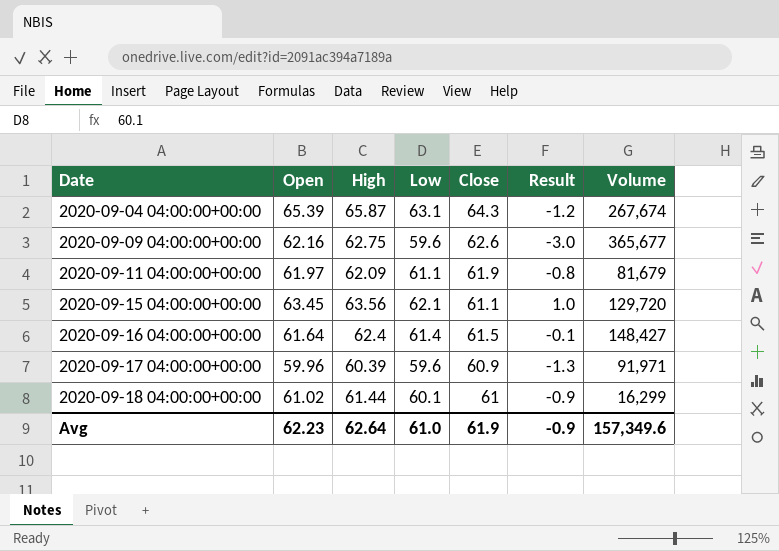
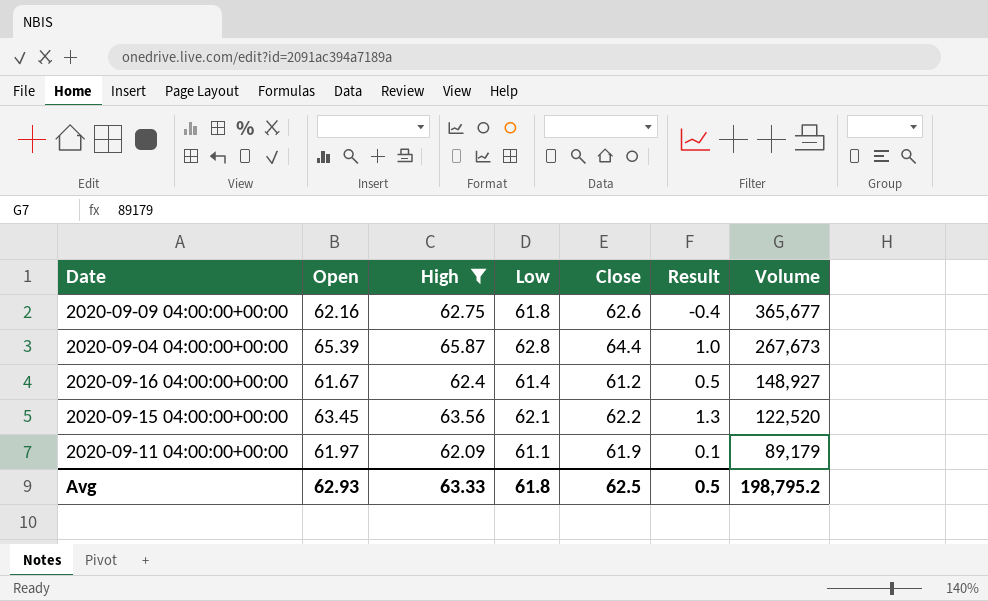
filter: none -> High >= 62.09
row order: Date ascending -> Volume descending
column Result | formula: [Low] - [Close] -> [Open] - [Close]
2020-09-09 04:00:00+00:00 | Low: 59.6 -> 61.8
2020-09-04 04:00:00+00:00 | Low: 63.1 -> 62.8
2020-09-04 04:00:00+00:00 | Close: 64.3 -> 64.4
2020-09-04 04:00:00+00:00 | Volume: 267,674 -> 267,673
2020-09-16 04:00:00+00:00 | Open: 61.64 -> 61.67
2020-09-16 04:00:00+00:00 | Close: 61.5 -> 61.2
2020-09-16 04:00:00+00:00 | Volume: 148,427 -> 148,927
2020-09-15 04:00:00+00:00 | Close: 61.1 -> 62.2
2020-09-15 04:00:00+00:00 | Volume: 129,720 -> 122,520
2020-09-11 04:00:00+00:00 | Volume: 81,679 -> 89,179
Avg | Open: 62.23 -> 62.93
Avg | High: 62.64 -> 63.33
Avg | Low: 61.0 -> 61.8
Avg | Close: 61.9 -> 62.5
Avg | Result: -0.9 -> 0.5
Avg | Volume: 157,349.6 -> 198,795.2

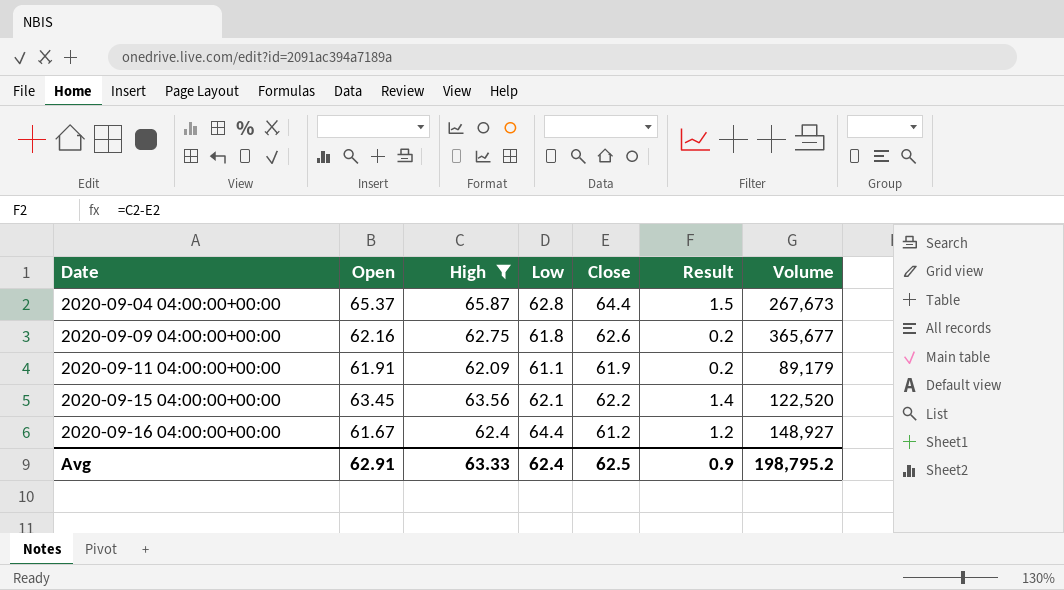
row order: Volume descending -> Date ascending
column Result | formula: [Open] - [Close] -> [High] - [Close]
2020-09-04 04:00:00+00:00 | Open: 65.39 -> 65.37
2020-09-11 04:00:00+00:00 | Open: 61.97 -> 61.91
2020-09-16 04:00:00+00:00 | Low: 61.4 -> 64.4
Avg | Open: 62.93 -> 62.91
Avg | Low: 61.8 -> 62.4
Avg | Result: 0.5 -> 0.9

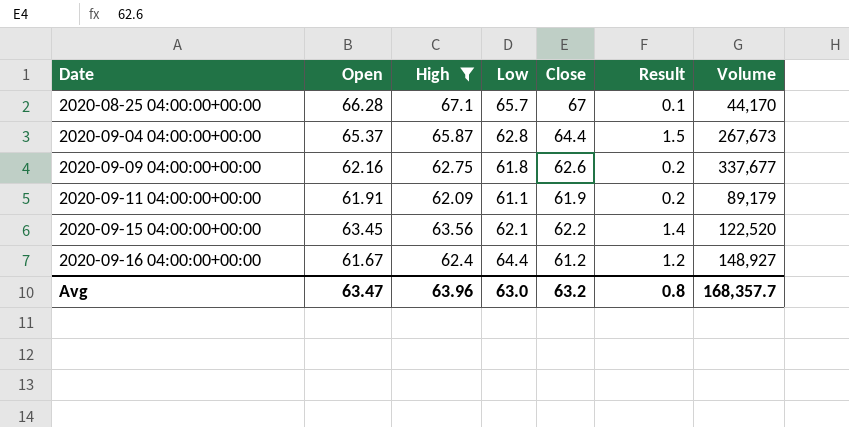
row 2020-08-25 04:00:00+00:00: none -> 66.28 | 67.1 | 65.7 | 67 | 0.1 | 44,170
2020-09-09 04:00:00+00:00 | Volume: 365,677 -> 337,677
Avg | Open: 62.91 -> 63.47
Avg | High: 63.33 -> 63.96
Avg | Low: 62.4 -> 63.0
Avg | Close: 62.5 -> 63.2
Avg | Result: 0.9 -> 0.8
Avg | Volume: 198,795.2 -> 168,357.7

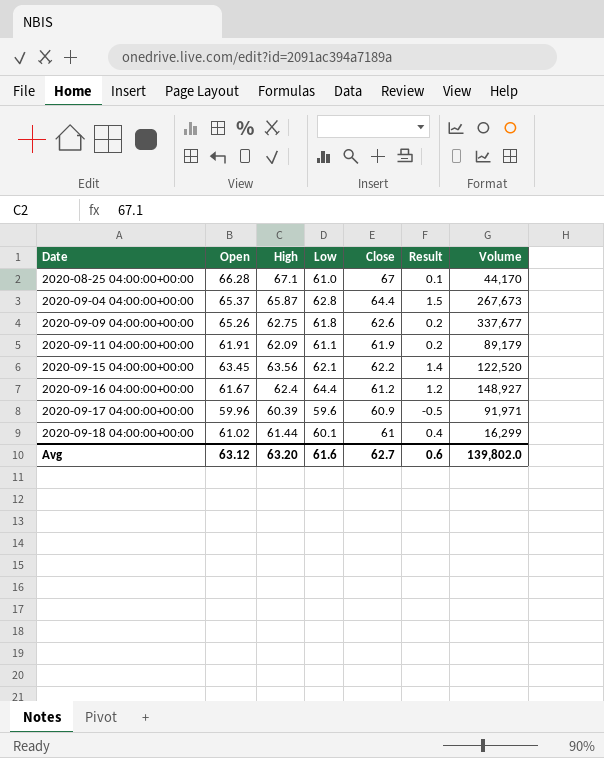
filter: High >= 62.09 -> none
2020-08-25 04:00:00+00:00 | Low: 65.7 -> 61.0
2020-09-09 04:00:00+00:00 | Open: 62.16 -> 65.26
Avg | Open: 63.47 -> 63.12
Avg | High: 63.96 -> 63.20
Avg | Low: 63.0 -> 61.6
Avg | Close: 63.2 -> 62.7
Avg | Result: 0.8 -> 0.6
Avg | Volume: 168,357.7 -> 139,802.0

